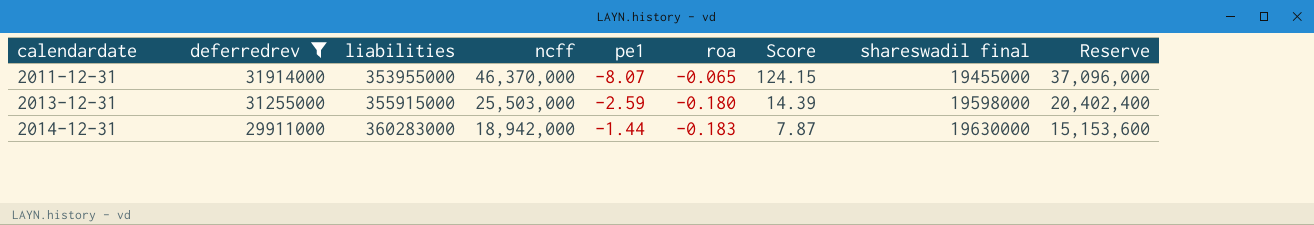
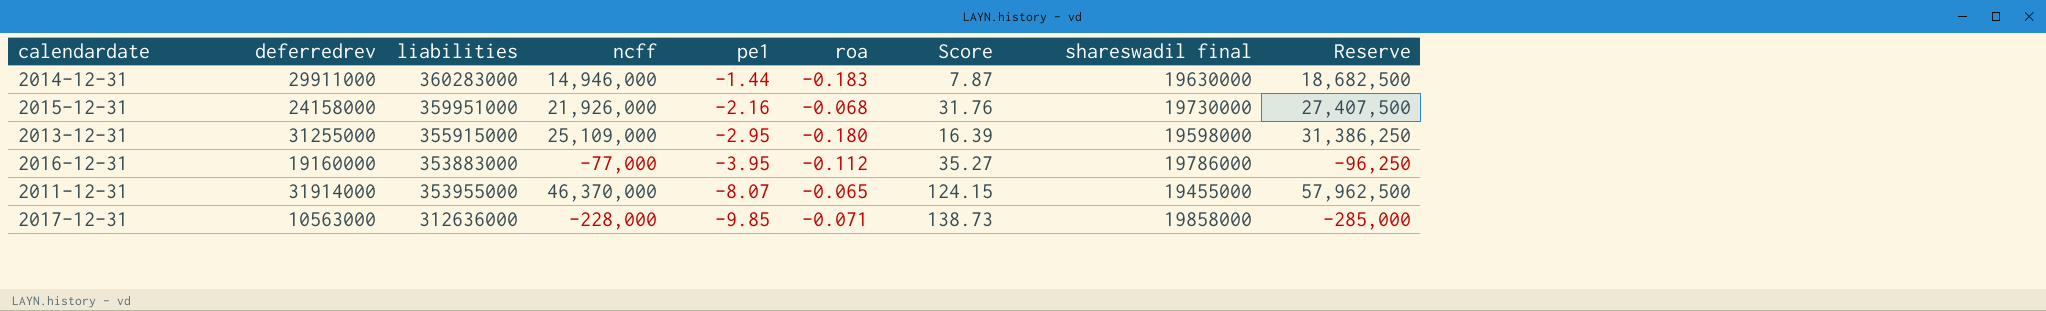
filter: deferredrev >= 29911000 -> none
row order: calendardate ascending -> pe1 descending
column Reserve | formula: [ncff] * 0.8 -> [ncff] * 1.25
2014-12-31 | ncff: 18,942,000 -> 14,946,000
2013-12-31 | ncff: 25,503,000 -> 25,109,000
2013-12-31 | pe1: -2.59 -> -2.95
2013-12-31 | Score: 14.39 -> 16.39

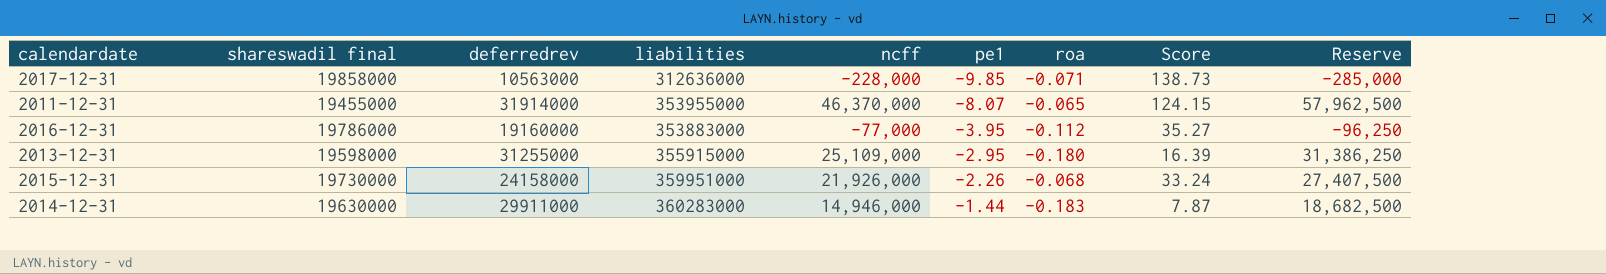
row order: pe1 descending -> pe1 ascending
column shareswadil final | position: 8 -> 2
2015-12-31 | pe1: -2.16 -> -2.26
2015-12-31 | Score: 31.76 -> 33.24

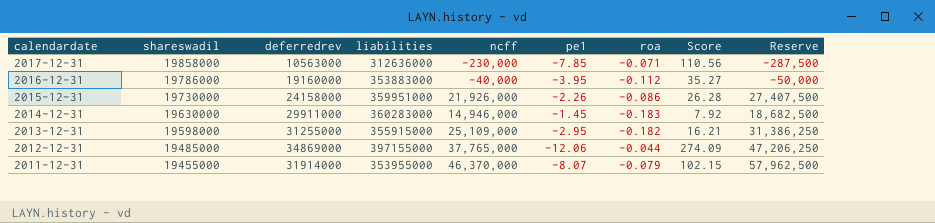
row order: pe1 ascending -> calendardate descending
column name: shareswadil final -> shareswadil
2017-12-31 | ncff: -228,000 -> -230,000
2017-12-31 | pe1: -9.85 -> -7.85
2017-12-31 | Score: 138.73 -> 110.56
2017-12-31 | Reserve: -285,000 -> -287,500
2016-12-31 | ncff: -77,000 -> -40,000
2016-12-31 | Reserve: -96,250 -> -50,000
2015-12-31 | roa: -0.068 -> -0.086
2015-12-31 | Score: 33.24 -> 26.28
2014-12-31 | pe1: -1.44 -> -1.45
2014-12-31 | Score: 7.87 -> 7.92
2013-12-31 | roa: -0.180 -> -0.182
2013-12-31 | Score: 16.39 -> 16.21
row 2012-12-31: none -> 19485000 | 34869000 | 397155000 | 37,765,000 | -12.06 | -0.044 | 274.09 | 47,206,250
2011-12-31 | roa: -0.065 -> -0.079
2011-12-31 | Score: 124.15 -> 102.15

